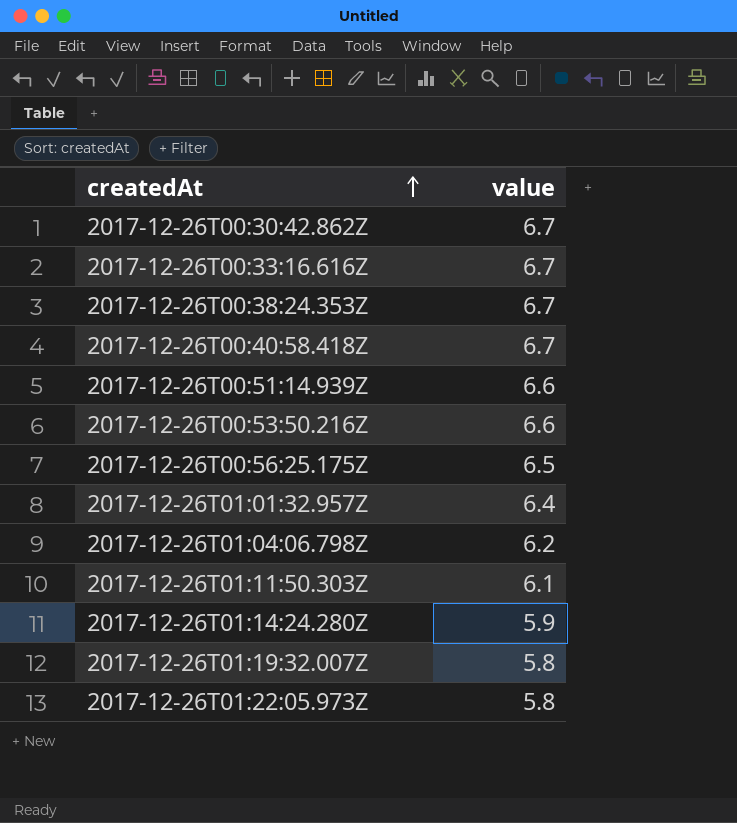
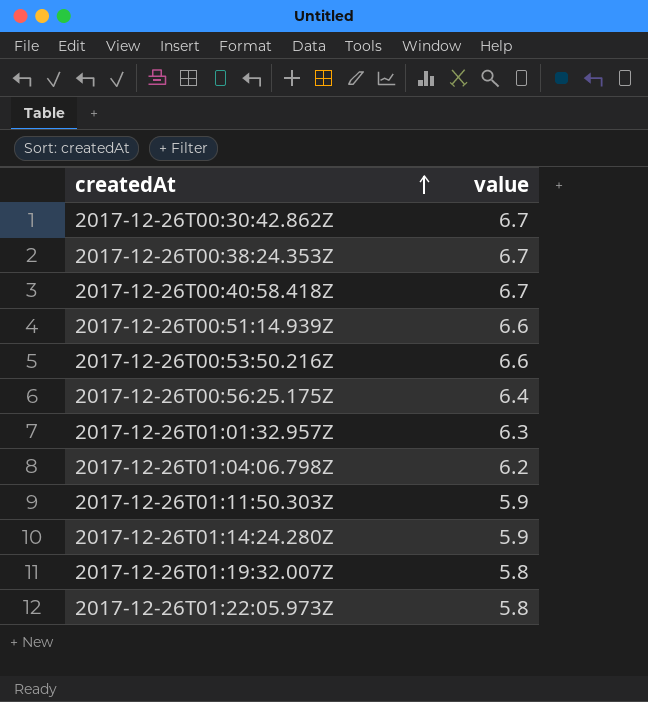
row 2017-12-26T00:33:16.616Z: 6.7 -> none
2017-12-26T00:56:25.175Z | value: 6.5 -> 6.4
2017-12-26T01:01:32.957Z | value: 6.4 -> 6.3
2017-12-26T01:11:50.303Z | value: 6.1 -> 5.9

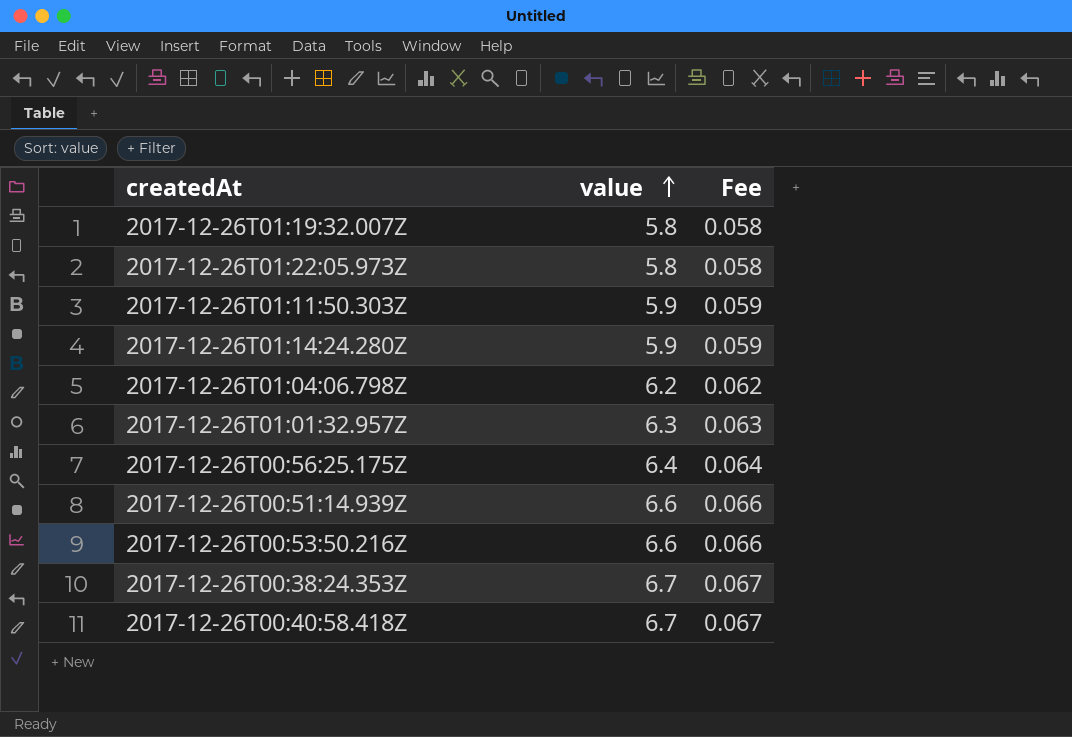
row order: createdAt ascending -> value ascending
column Fee | formula: none -> [value] * 0.01
row 2017-12-26T00:30:42.862Z: 6.7 -> none

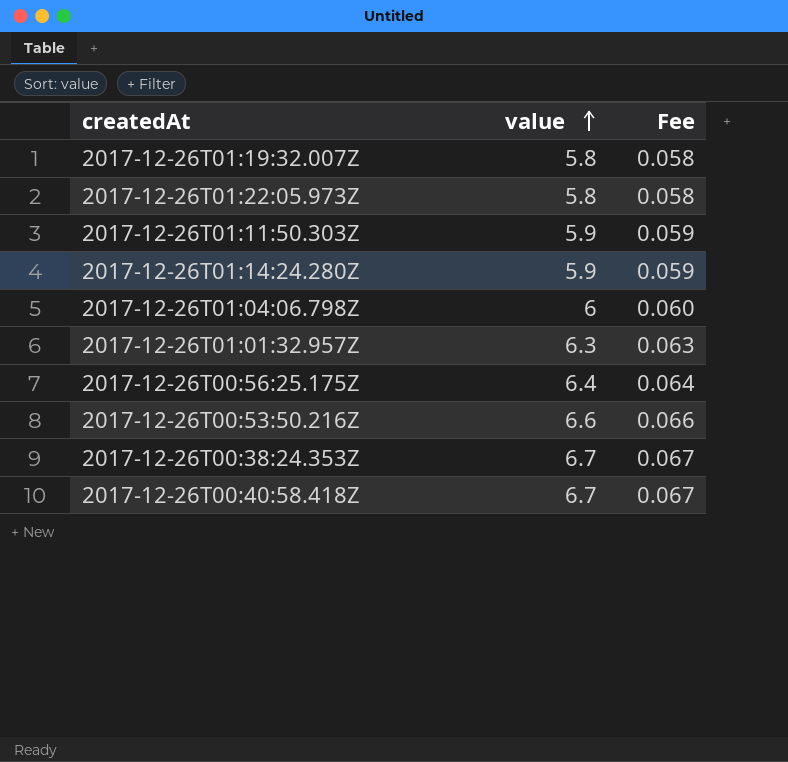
row 2017-12-26T00:51:14.939Z: 6.6 | 0.066 -> none
2017-12-26T01:04:06.798Z | value: 6.2 -> 6
2017-12-26T01:04:06.798Z | Fee: 0.062 -> 0.060

